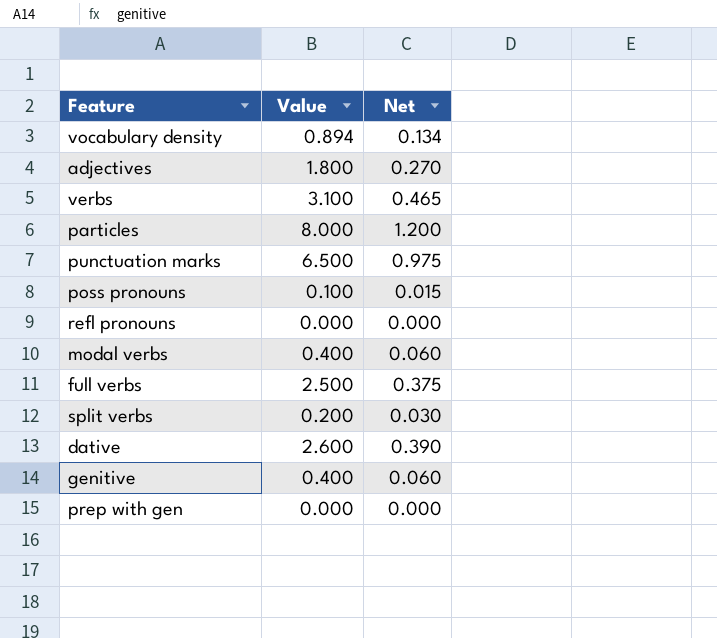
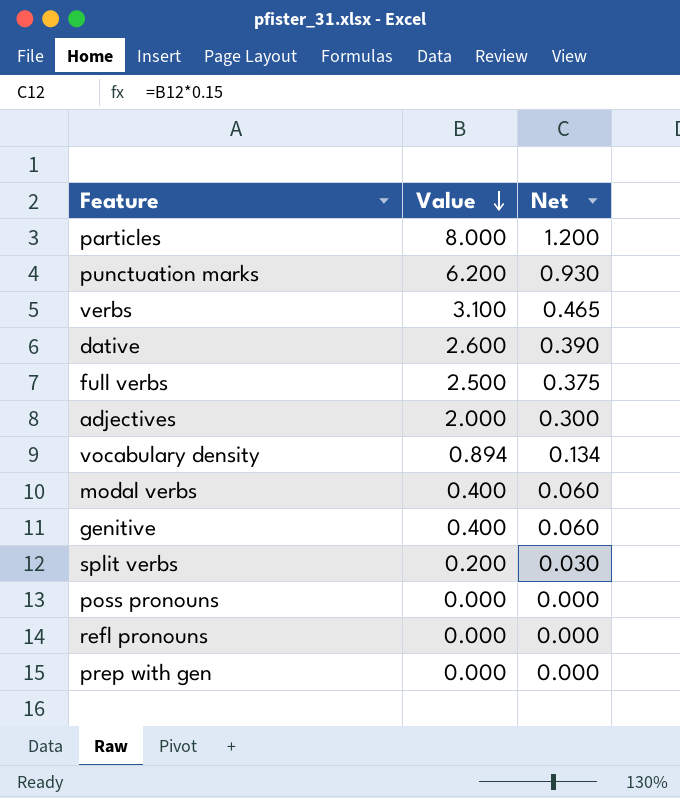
row order: none -> Value descending
punctuation marks | Value: 6.500 -> 6.200
punctuation marks | Net: 0.975 -> 0.930
adjectives | Value: 1.800 -> 2.000
adjectives | Net: 0.270 -> 0.300
poss pronouns | Value: 0.100 -> 0.000
poss pronouns | Net: 0.015 -> 0.000

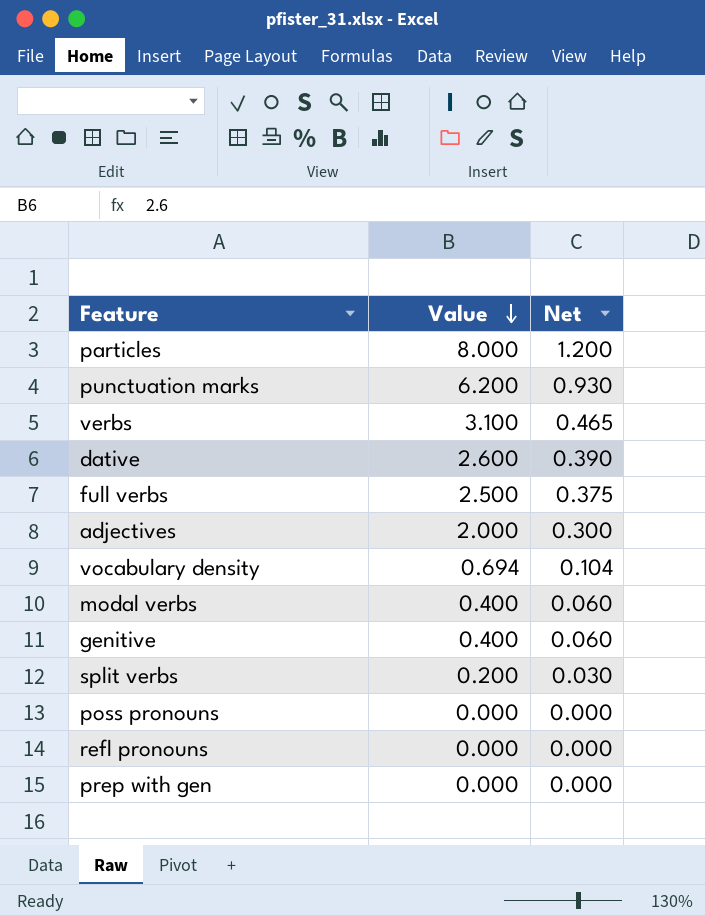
vocabulary density | Value: 0.894 -> 0.694
vocabulary density | Net: 0.134 -> 0.104

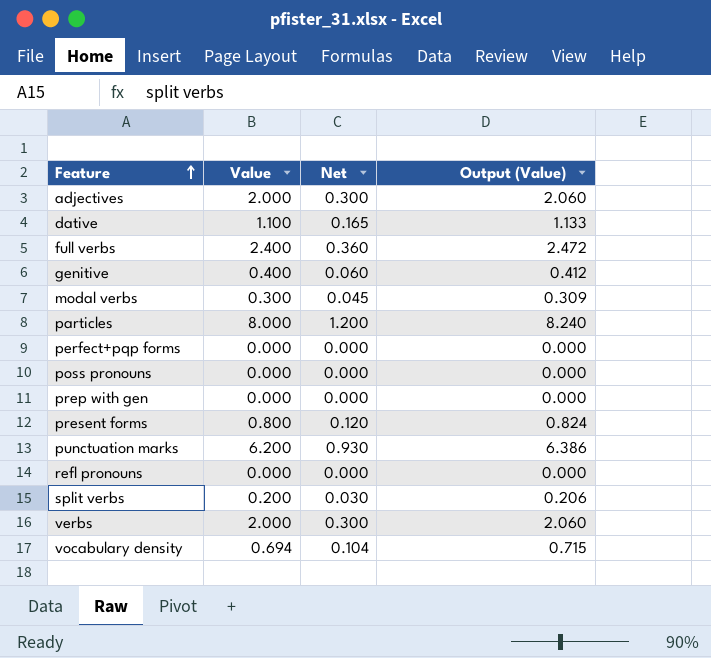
row order: Value descending -> Feature ascending
column Output (Value) | formula: none -> [Value] * 1.03
dative | Value: 2.600 -> 1.100
dative | Net: 0.390 -> 0.165
full verbs | Value: 2.500 -> 2.400
full verbs | Net: 0.375 -> 0.360
modal verbs | Value: 0.400 -> 0.300
modal verbs | Net: 0.060 -> 0.045
row perfect+pqp forms: none -> 0.000 | 0.000 | 0.000
row present forms: none -> 0.800 | 0.120 | 0.824
verbs | Value: 3.100 -> 2.000
verbs | Net: 0.465 -> 0.300

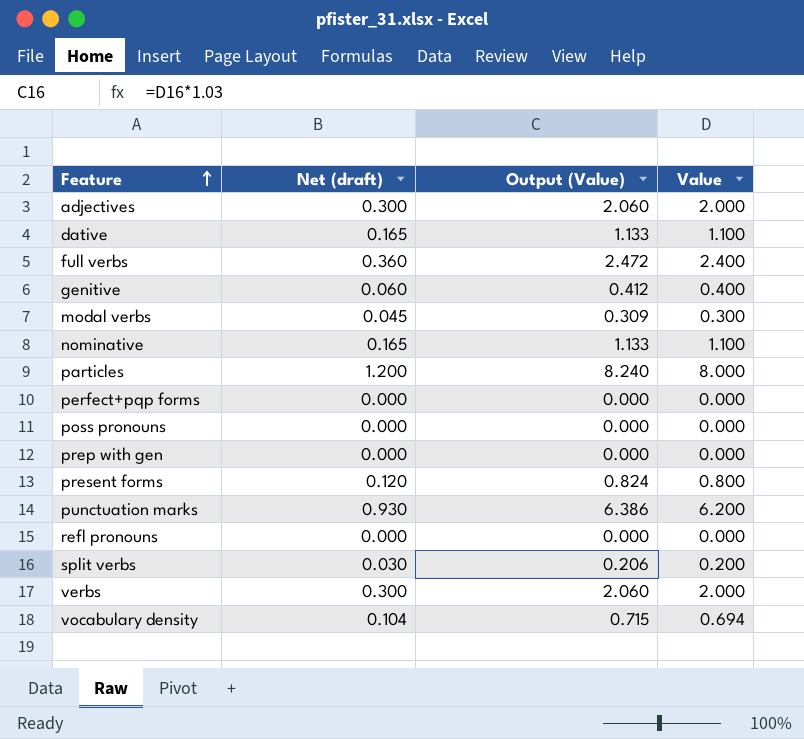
column name: Net -> Net (draft)
column Value | position: 2 -> 4
row nominative: none -> 0.165 | 1.133 | 1.100

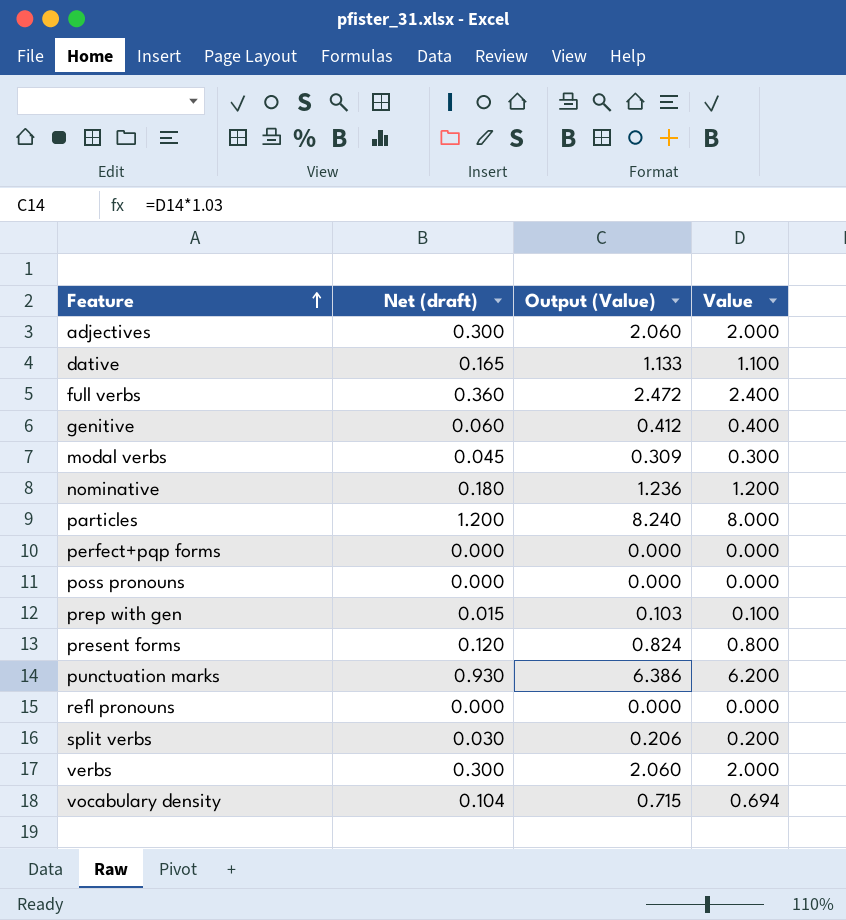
nominative | Net (draft): 0.165 -> 0.180
nominative | Output (Value): 1.133 -> 1.236
nominative | Value: 1.100 -> 1.200
prep with gen | Net (draft): 0.000 -> 0.015
prep with gen | Output (Value): 0.000 -> 0.103
prep with gen | Value: 0.000 -> 0.100

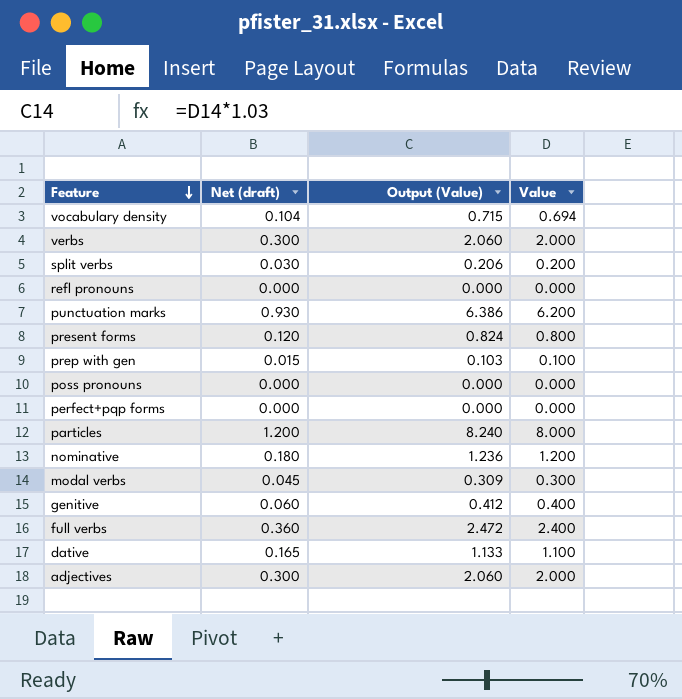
row order: Feature ascending -> Feature descending

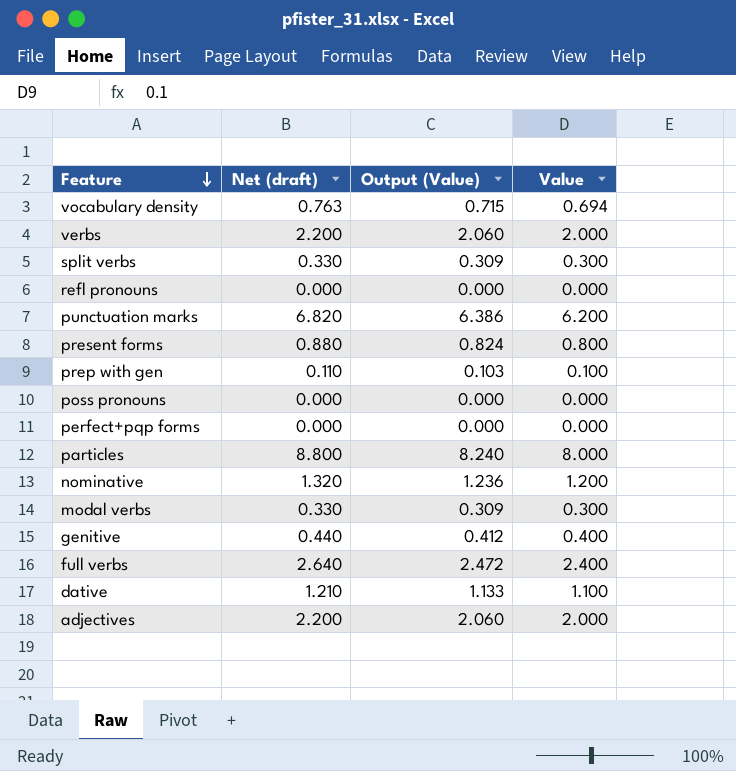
column Net (draft) | formula: [Value] * 0.15 -> [Value] * 1.1
split verbs | Output (Value): 0.206 -> 0.309
split verbs | Value: 0.200 -> 0.300

